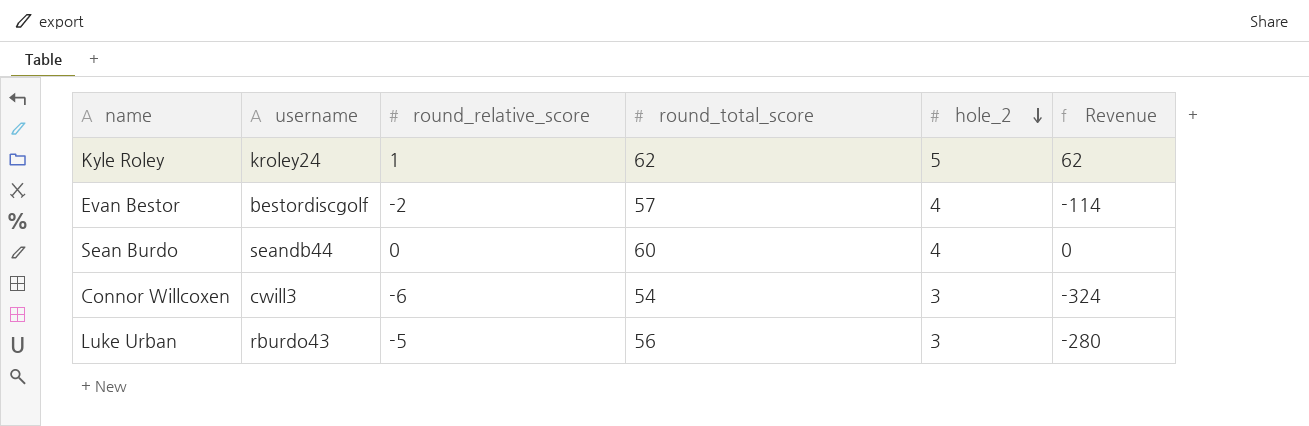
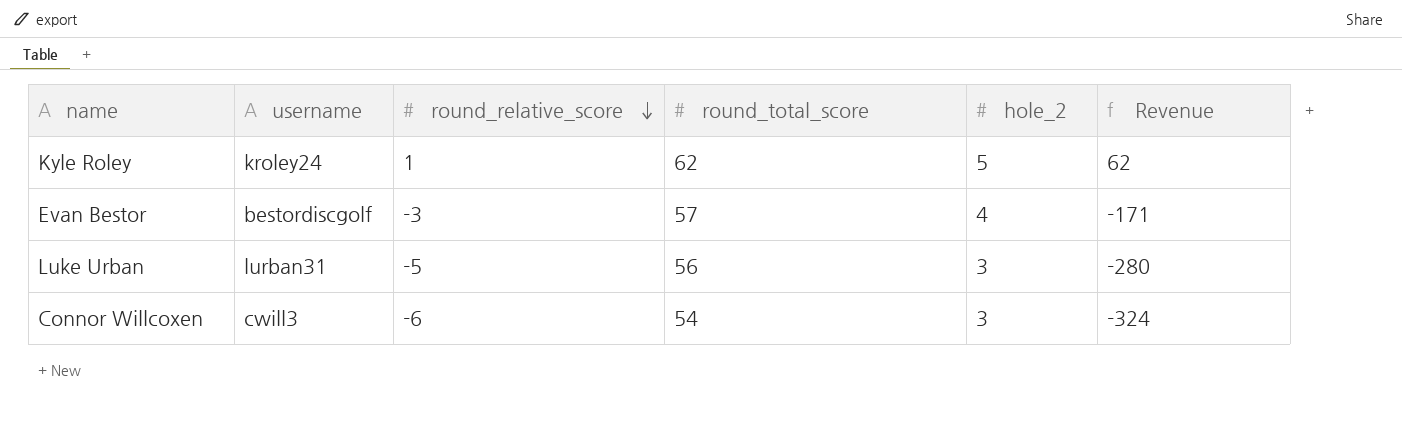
row order: hole_2 descending -> round_relative_score descending
row Sean Burdo: seandb44 | 0 | 60 | 4 | 0 -> none
Evan Bestor | round_relative_score: -2 -> -3
Evan Bestor | Revenue: -114 -> -171
Luke Urban | username: rburdo43 -> lurban31

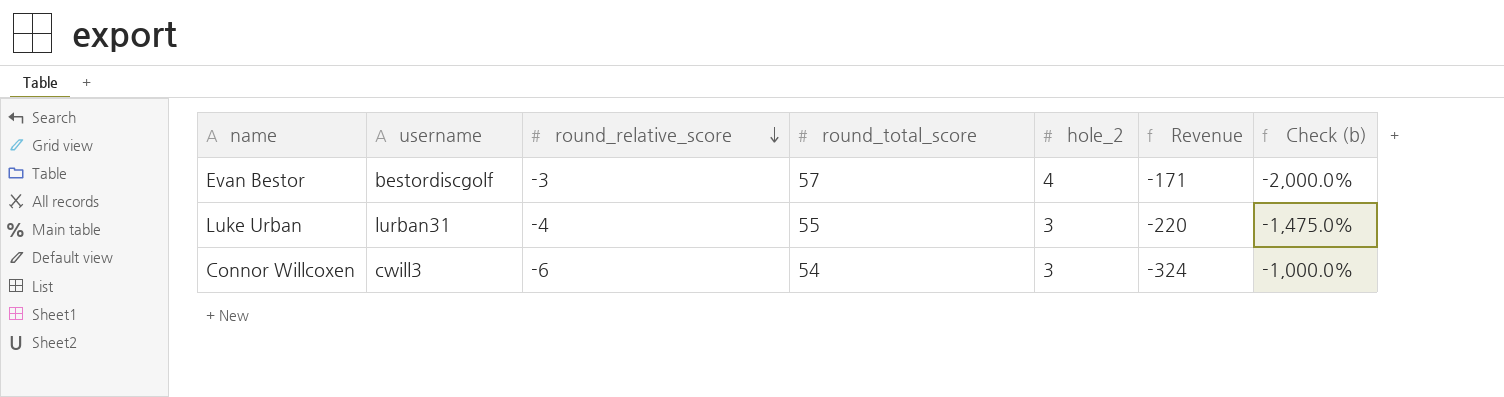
column Check (b) | formula: none -> ([round_total_score] - [round_relative_score]) / [round_relative_score]
row Kyle Roley: kroley24 | 1 | 62 | 5 | 62 -> none
Luke Urban | round_relative_score: -5 -> -4
Luke Urban | round_total_score: 56 -> 55
Luke Urban | Revenue: -280 -> -220

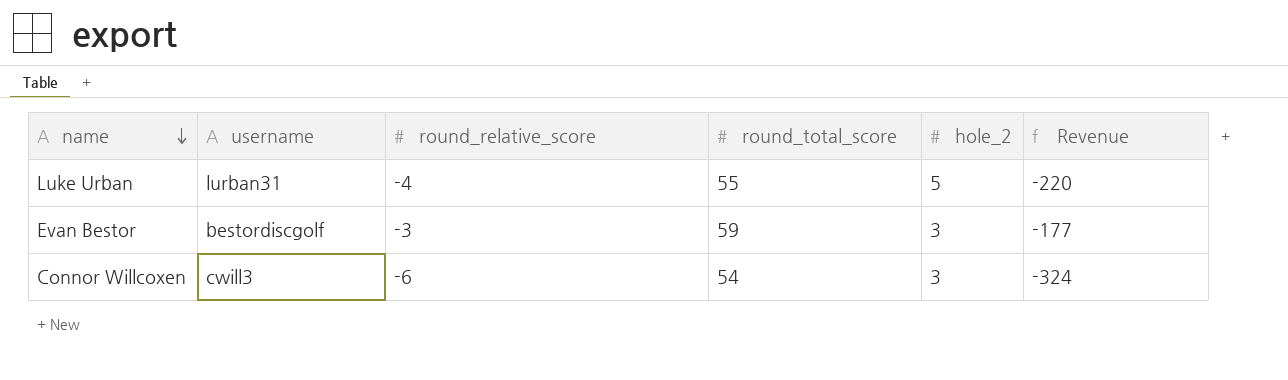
row order: round_relative_score descending -> name descending
column Check (b) | formula: ([round_total_score] - [round_relative_score]) / [round_relative_score] -> none
Luke Urban | hole_2: 3 -> 5
Evan Bestor | round_total_score: 57 -> 59
Evan Bestor | hole_2: 4 -> 3
Evan Bestor | Revenue: -171 -> -177

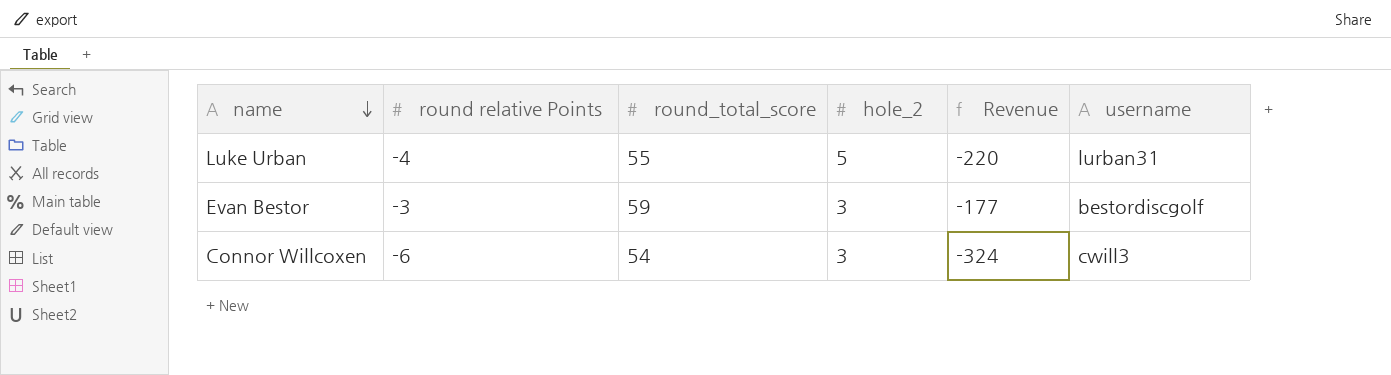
column name: round_relative_score -> round relative Points
column username | position: 2 -> 6

